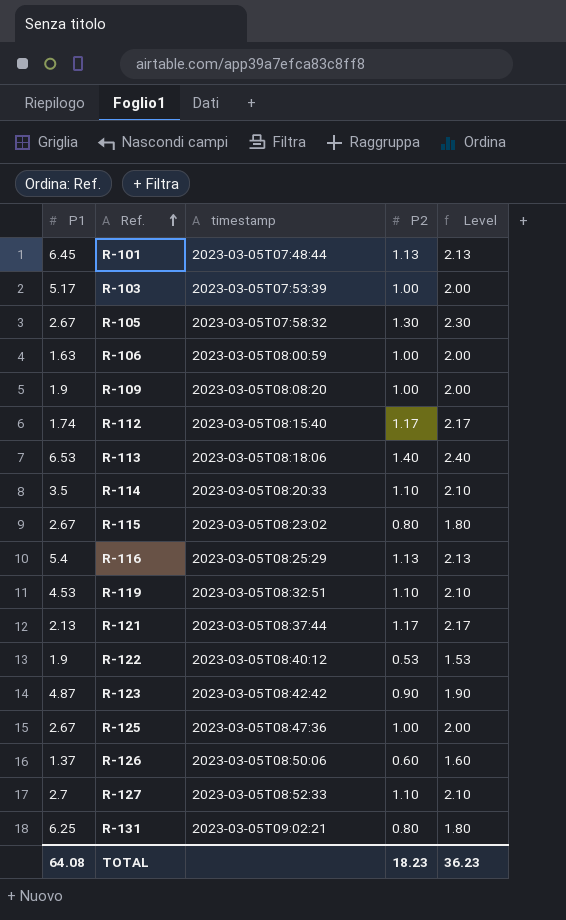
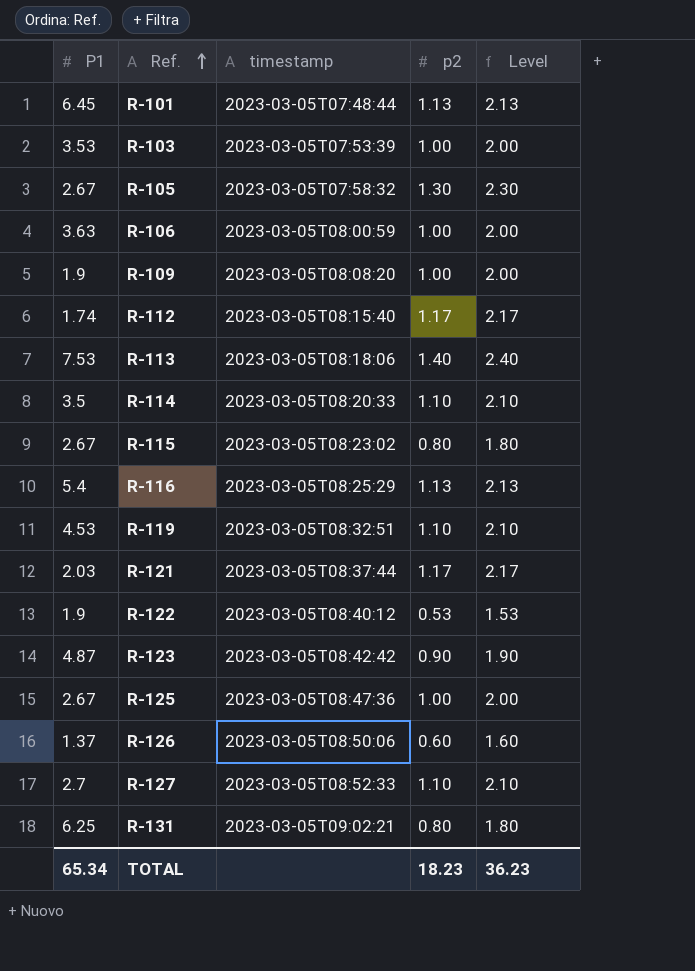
column name: P2 -> p2
R-103 | P1: 5.17 -> 3.53
R-106 | P1: 1.63 -> 3.63
R-113 | P1: 6.53 -> 7.53
R-121 | P1: 2.13 -> 2.03
TOTAL | P1: 64.08 -> 65.34

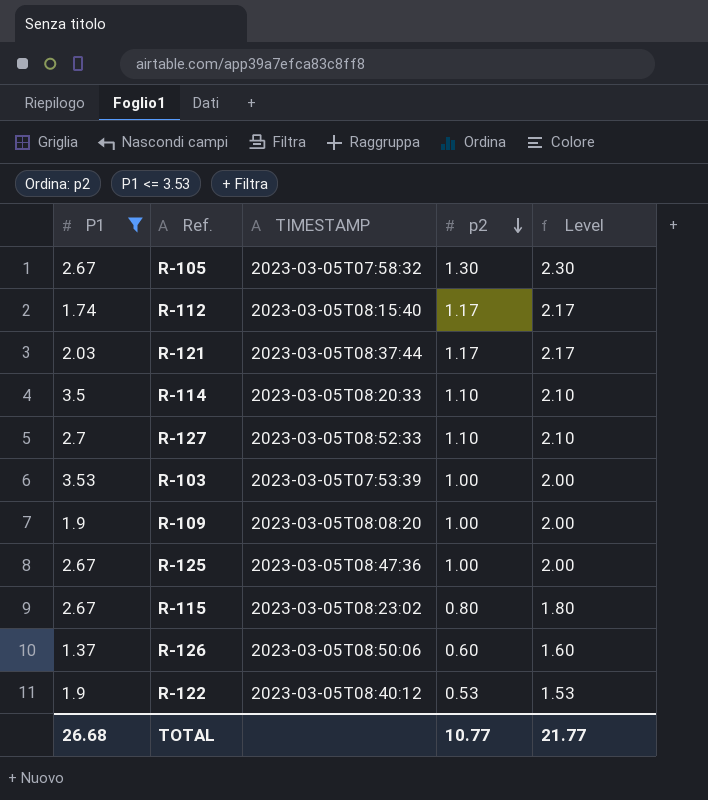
filter: none -> P1 <= 3.53
row order: Ref. ascending -> p2 descending
column name: timestamp -> TIMESTAMP
TOTAL | P1: 65.34 -> 26.68
TOTAL | p2: 18.23 -> 10.77
TOTAL | Level: 36.23 -> 21.77

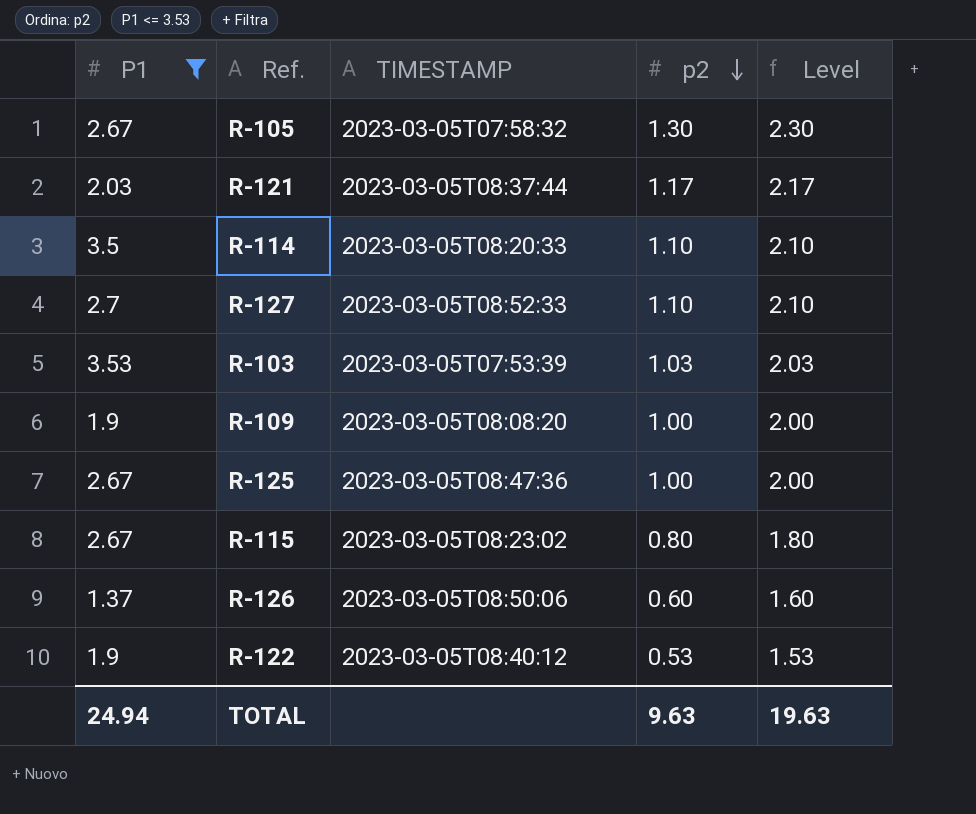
row R-112: 1.74 | 2023-03-05T08:15:40 | 1.17 | 2.17 -> none
R-103 | p2: 1.00 -> 1.03
R-103 | Level: 2.00 -> 2.03
TOTAL | P1: 26.68 -> 24.94
TOTAL | p2: 10.77 -> 9.63
TOTAL | Level: 21.77 -> 19.63

